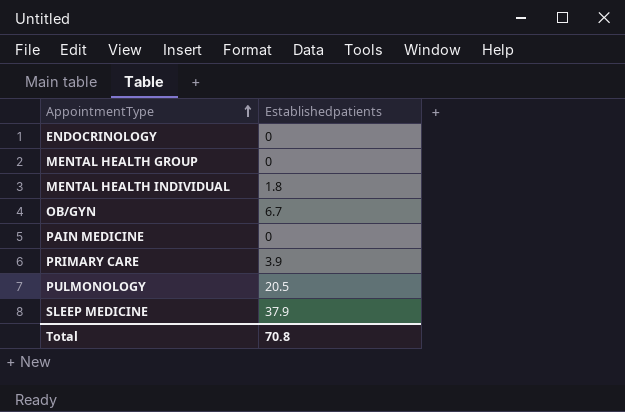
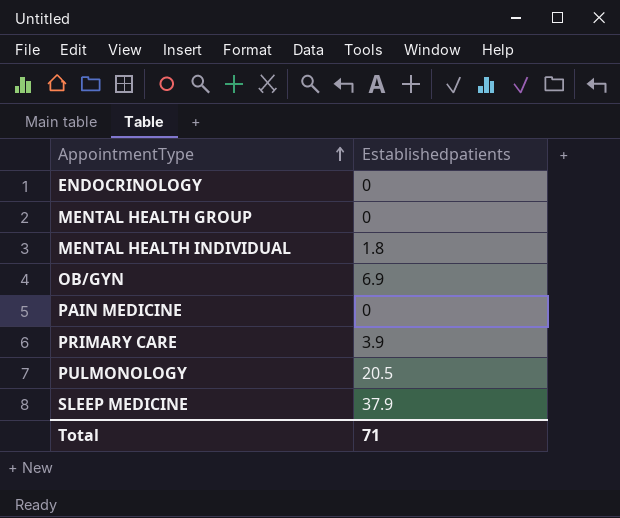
OB/GYN | Establishedpatients: 6.7 -> 6.9
Total | Establishedpatients: 70.8 -> 71

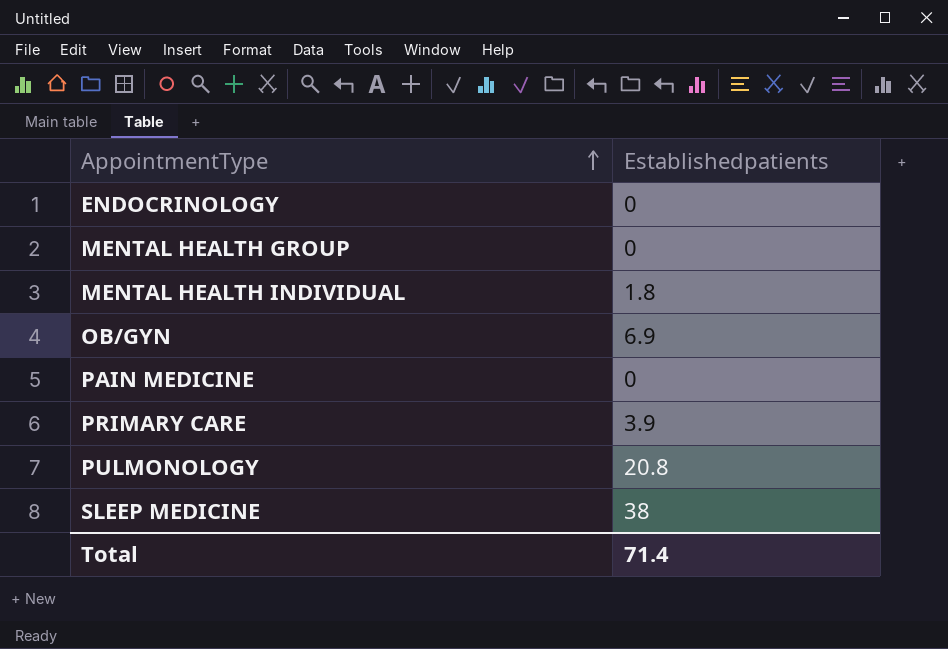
PULMONOLOGY | Establishedpatients: 20.5 -> 20.8
SLEEP MEDICINE | Establishedpatients: 37.9 -> 38
Total | Establishedpatients: 71 -> 71.4

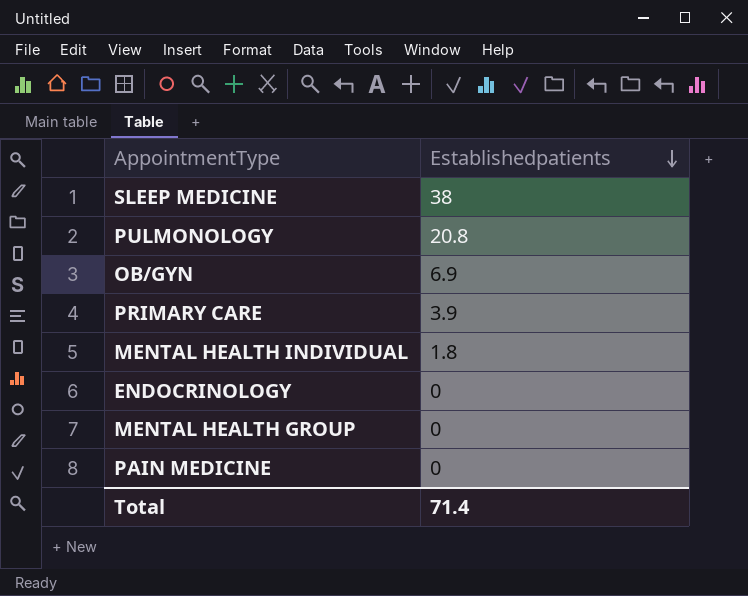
row order: AppointmentType ascending -> Establishedpatients descending

